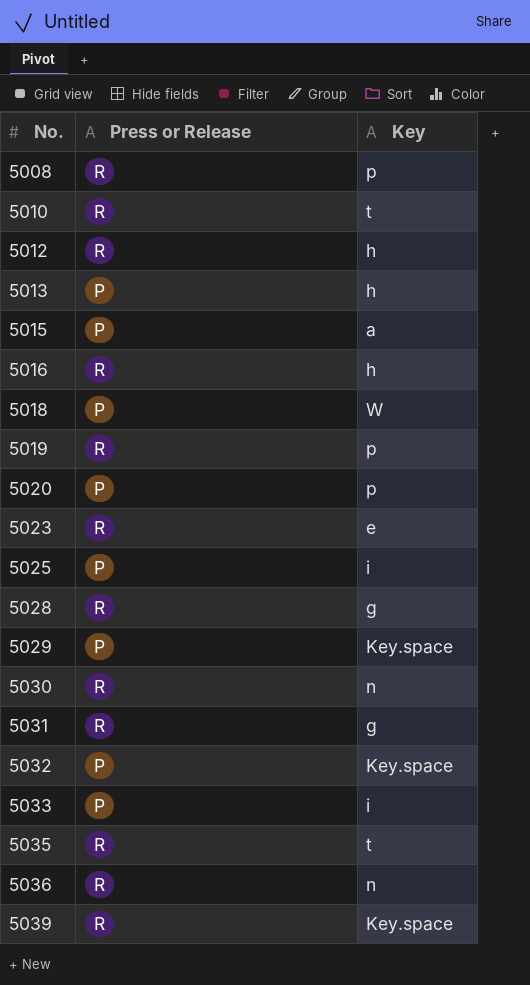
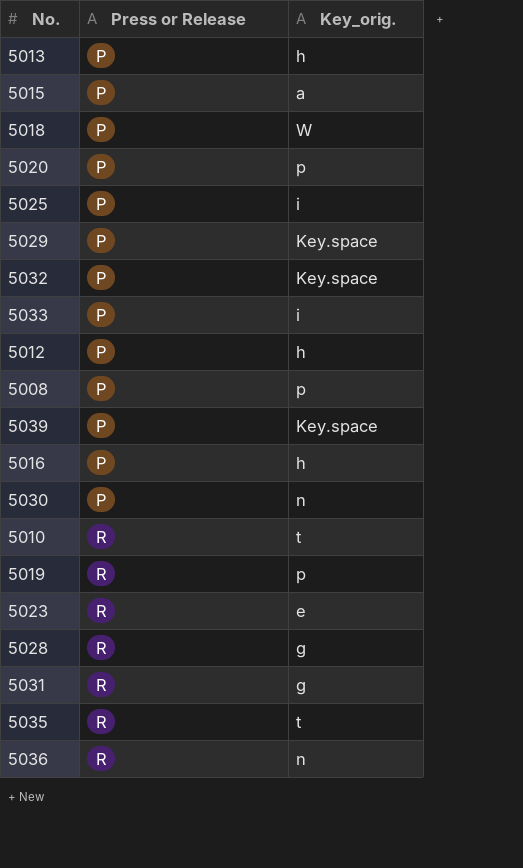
row order: No. ascending -> Press or Release ascending
column name: Key -> Key_orig.
5012 | Press or Release: R -> P
5008 | Press or Release: R -> P
5039 | Press or Release: R -> P
5016 | Press or Release: R -> P
5030 | Press or Release: R -> P

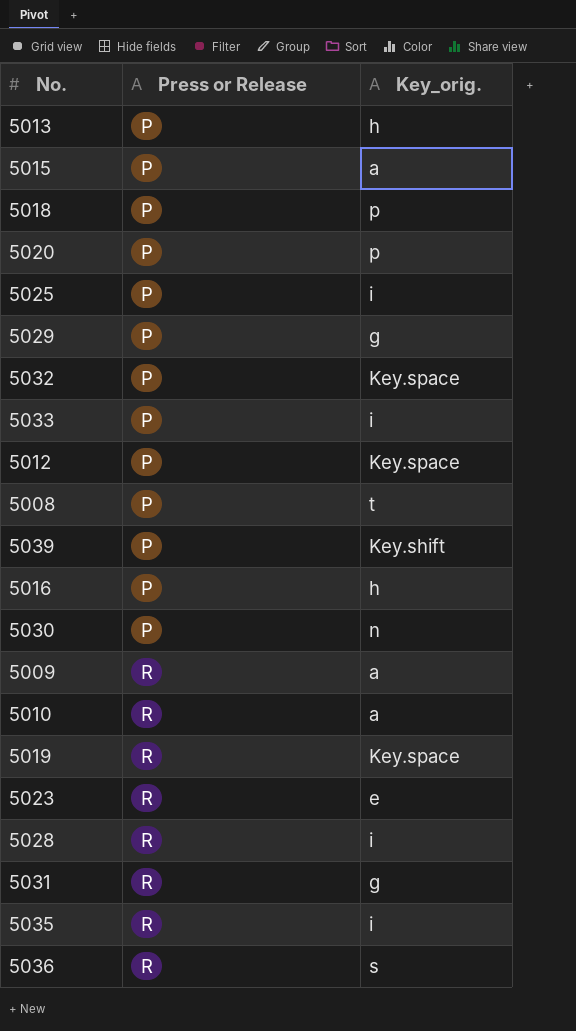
5018 | Key_orig.: W -> p
5029 | Key_orig.: Key.space -> g
5012 | Key_orig.: h -> Key.space
5008 | Key_orig.: p -> t
5039 | Key_orig.: Key.space -> Key.shift
row 5009: none -> R | a
5010 | Key_orig.: t -> a
5019 | Key_orig.: p -> Key.space
5028 | Key_orig.: g -> i
5035 | Key_orig.: t -> i
5036 | Key_orig.: n -> s

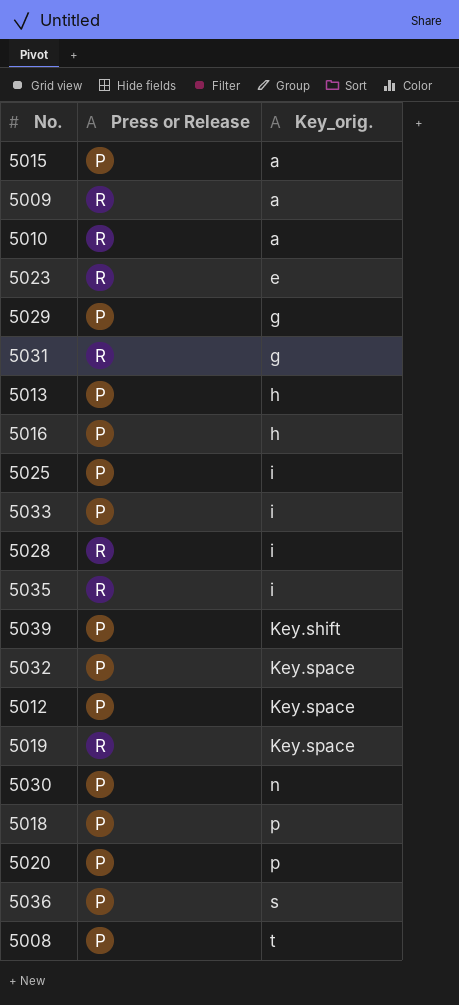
row order: Press or Release ascending -> Key_orig. ascending
5036 | Press or Release: R -> P

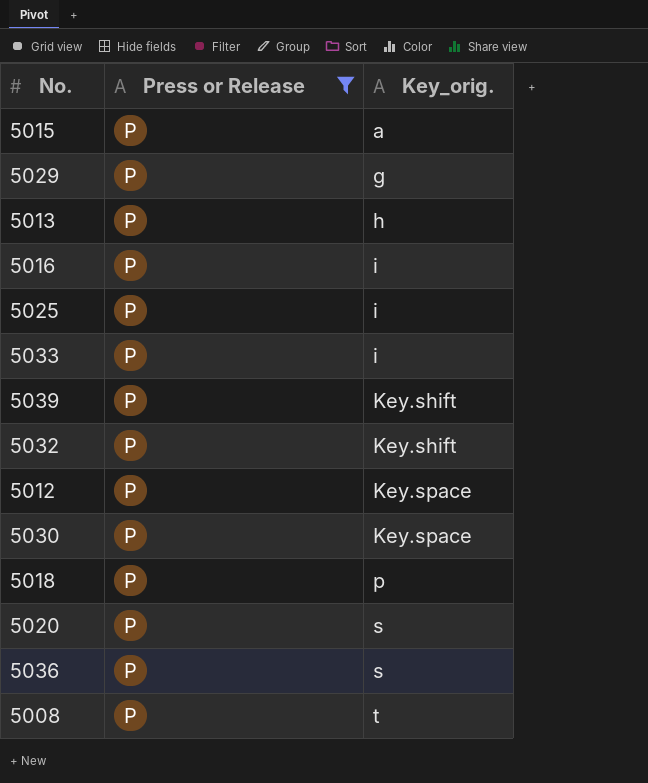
filter: none -> Press or Release = P
5016 | Key_orig.: h -> i
5032 | Key_orig.: Key.space -> Key.shift
5030 | Key_orig.: n -> Key.space
5020 | Key_orig.: p -> s

